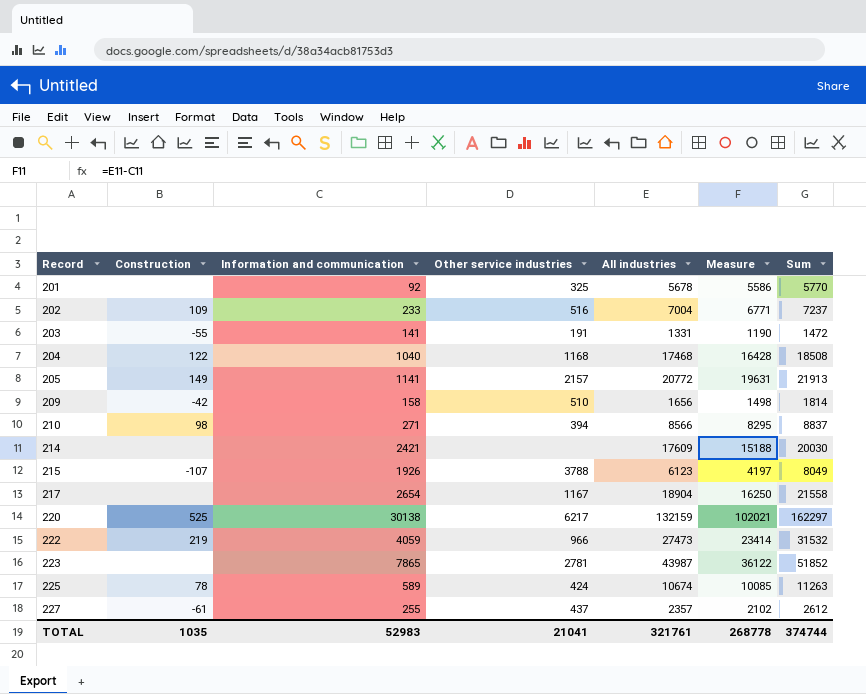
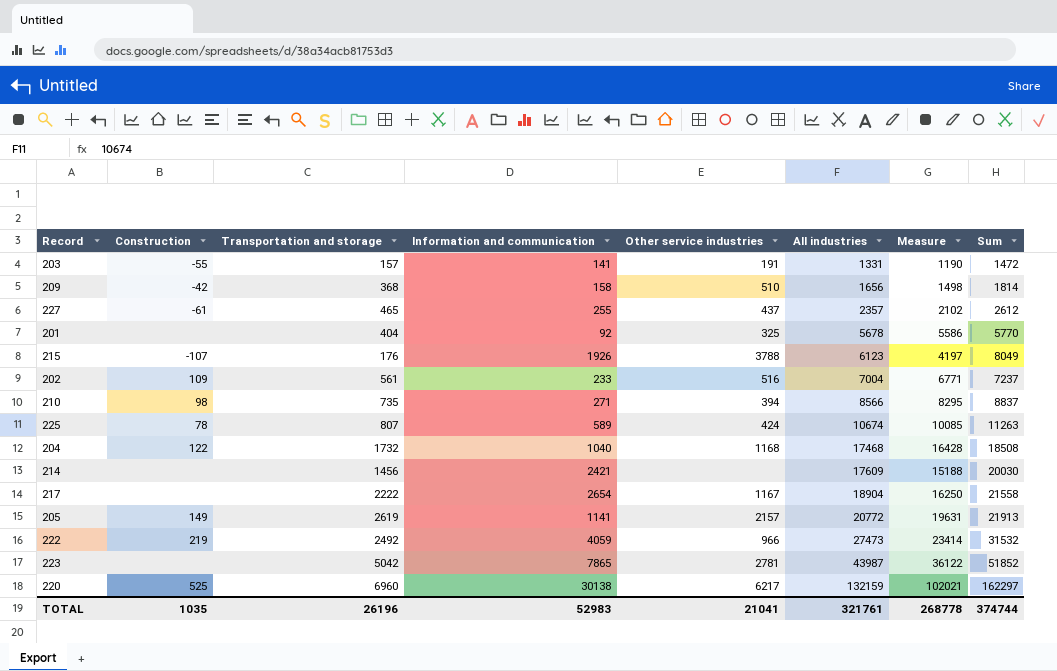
row order: Record ascending -> All industries ascending
column Transportation and storage | position: none -> 3

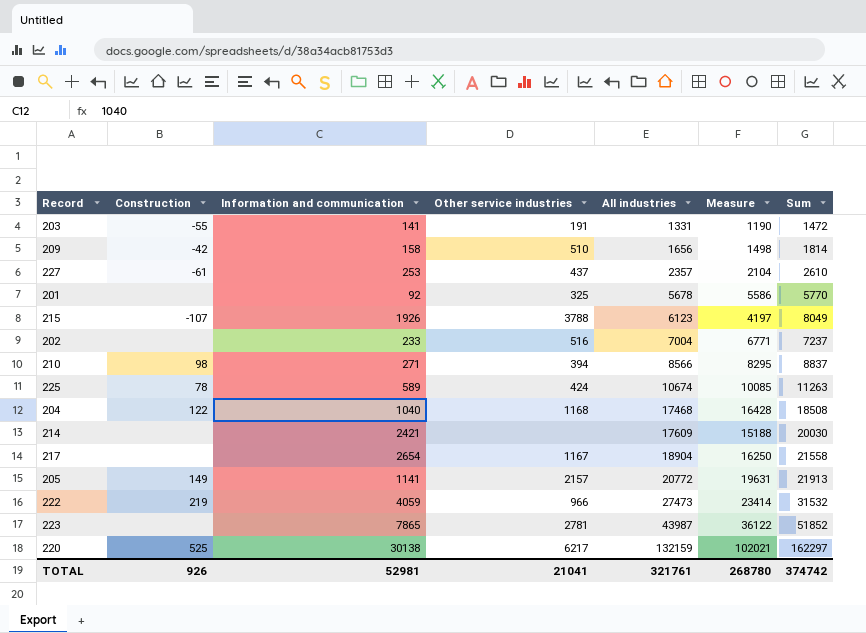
column Transportation and storage | position: 3 -> none
227 | Information and communication: 255 -> 253
227 | Measure: 2102 -> 2104
227 | Sum: 2612 -> 2610
202 | Construction: 109 -> none
TOTAL | Construction: 1035 -> 926
TOTAL | Information and communication: 52983 -> 52981
TOTAL | Measure: 268778 -> 268780
TOTAL | Sum: 374744 -> 374742

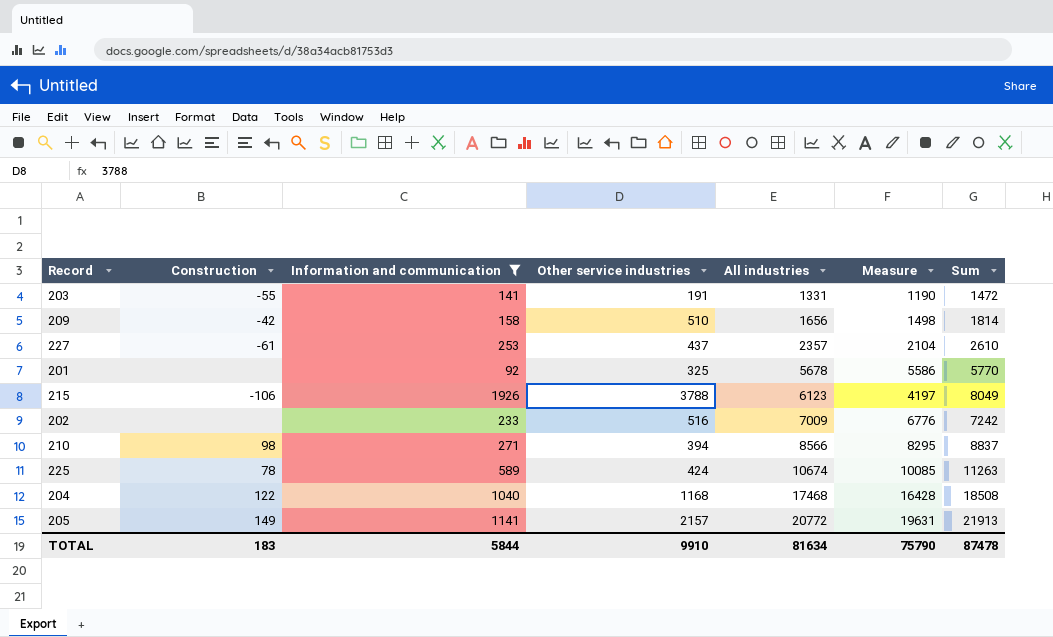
filter: none -> Information and communication <= 1926
215 | Construction: -107 -> -106
202 | All industries: 7004 -> 7009
202 | Measure: 6771 -> 6776
202 | Sum: 7237 -> 7242
TOTAL | Construction: 926 -> 183
TOTAL | Information and communication: 52981 -> 5844
TOTAL | Other service industries: 21041 -> 9910
TOTAL | All industries: 321761 -> 81634
TOTAL | Measure: 268780 -> 75790
TOTAL | Sum: 374742 -> 87478

